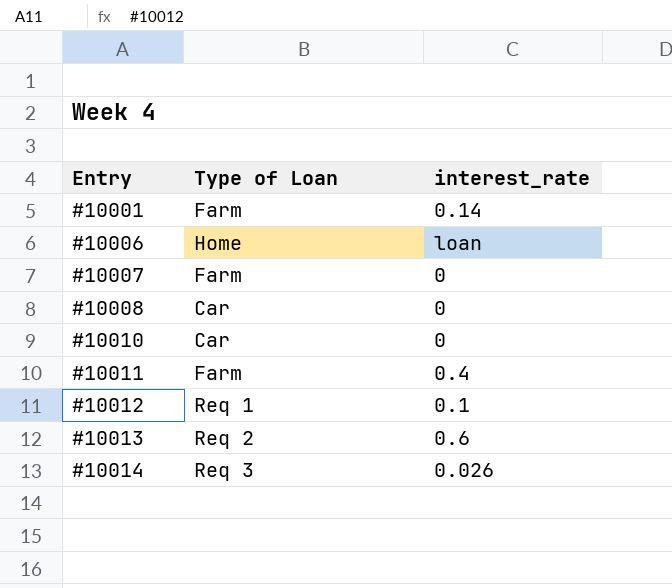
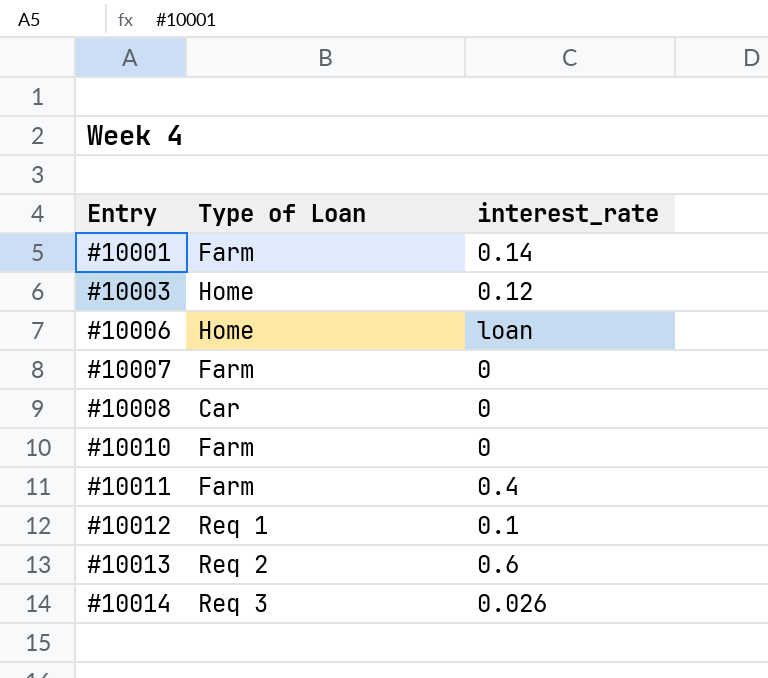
row #10003: none -> Home | 0.12
#10010 | Type of Loan: Car -> Farm

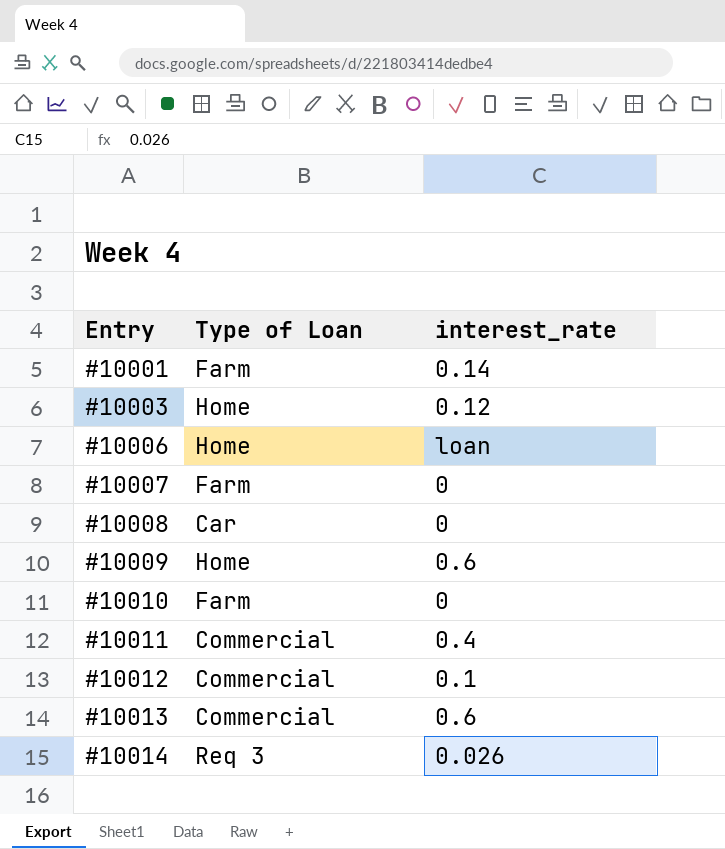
row #10009: none -> Home | 0.6
#10011 | Type of Loan: Farm -> Commercial
#10012 | Type of Loan: Req 1 -> Commercial
#10013 | Type of Loan: Req 2 -> Commercial

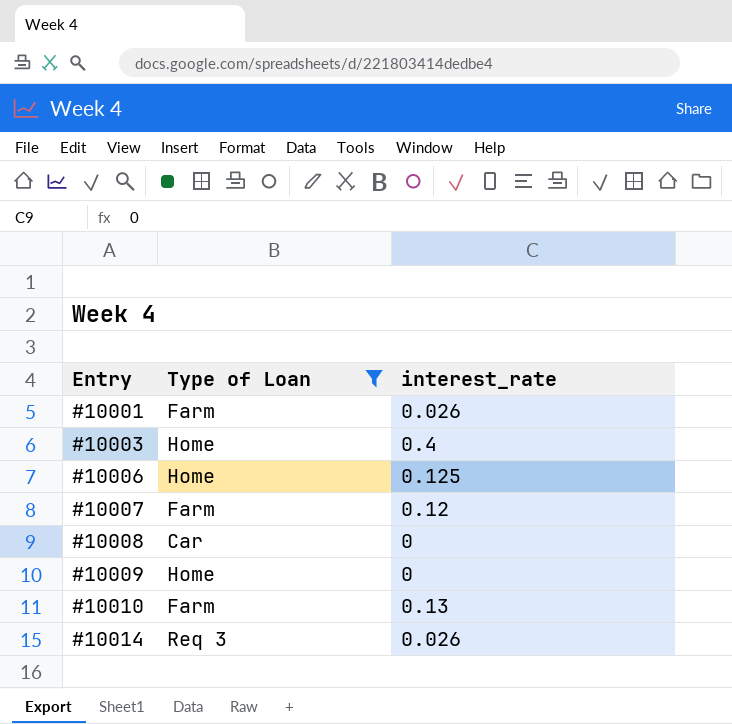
filter: none -> Type of Loan != Commercial
#10001 | interest_rate: 0.14 -> 0.026
#10003 | interest_rate: 0.12 -> 0.4
#10006 | interest_rate: loan -> 0.125
#10007 | interest_rate: 0 -> 0.12
#10009 | interest_rate: 0.6 -> 0
#10010 | interest_rate: 0 -> 0.13

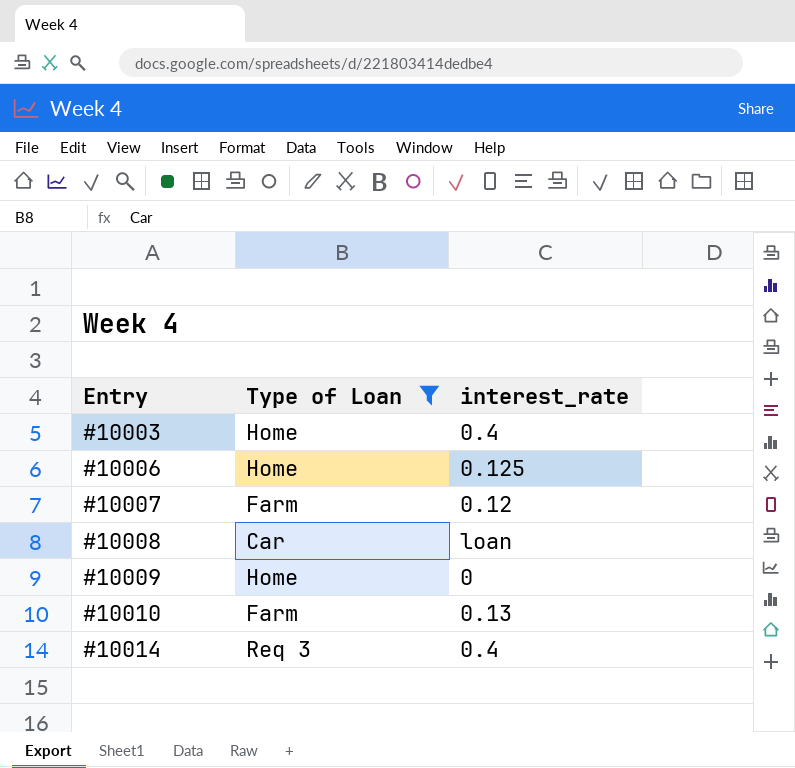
row #10001: Farm | 0.026 -> none
#10008 | interest_rate: 0 -> loan
#10014 | interest_rate: 0.026 -> 0.4

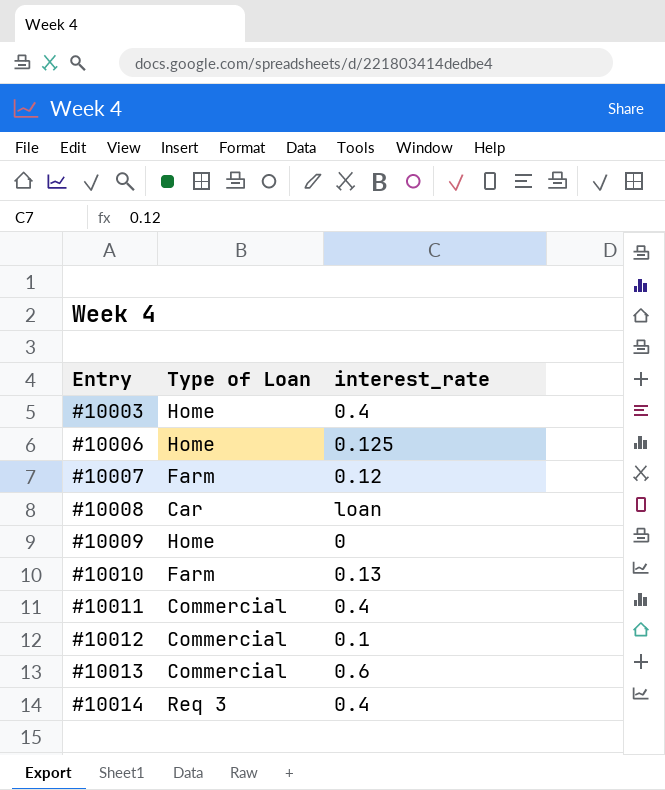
filter: Type of Loan != Commercial -> none

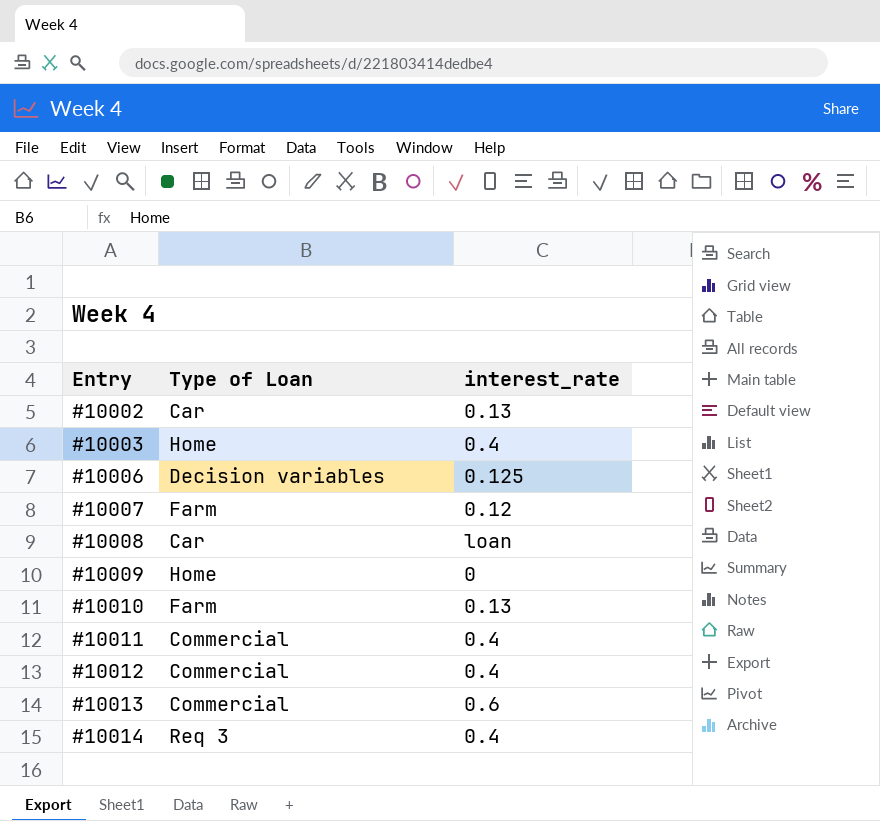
row #10002: none -> Car | 0.13
#10006 | Type of Loan: Home -> Decision variables
#10012 | interest_rate: 0.1 -> 0.4

